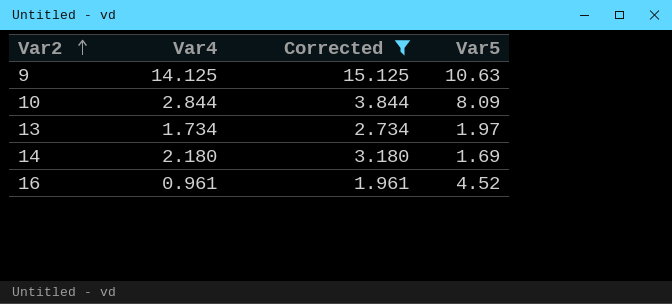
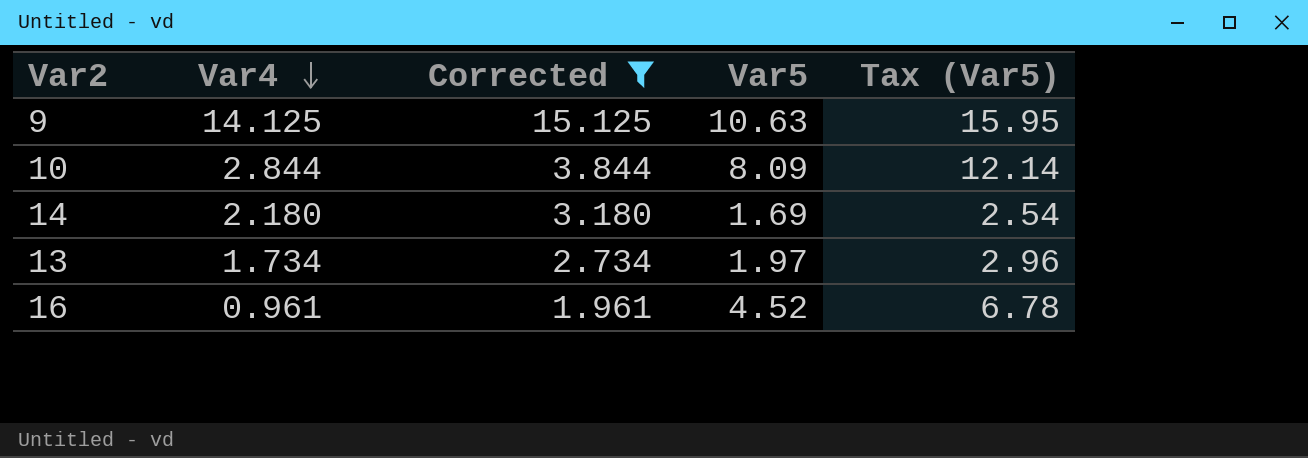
row order: Var2 ascending -> Var4 descending
column Tax (Var5) | formula: none -> [Var5] * 1.5

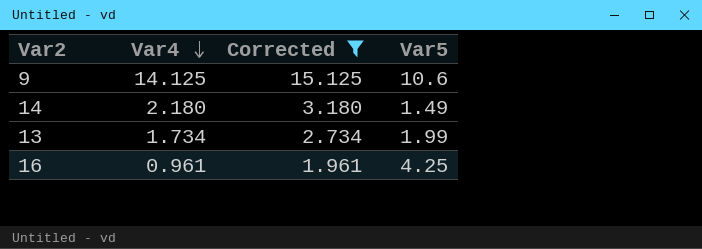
column Tax (Var5) | formula: [Var5] * 1.5 -> none
row 10: 2.844 | 3.844 | 8.09 | 12.14 -> none
9 | Var5: 10.63 -> 10.6
14 | Var5: 1.69 -> 1.49
13 | Var5: 1.97 -> 1.99
16 | Var5: 4.52 -> 4.25

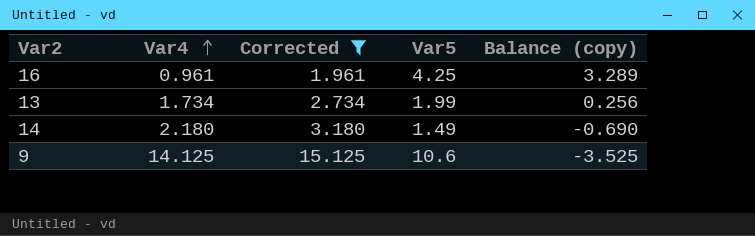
row order: Var4 descending -> Var4 ascending
column Balance (copy) | formula: none -> [Var5] - [Var4]

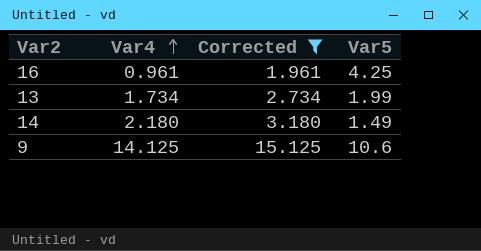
column Balance (copy) | formula: [Var5] - [Var4] -> none

